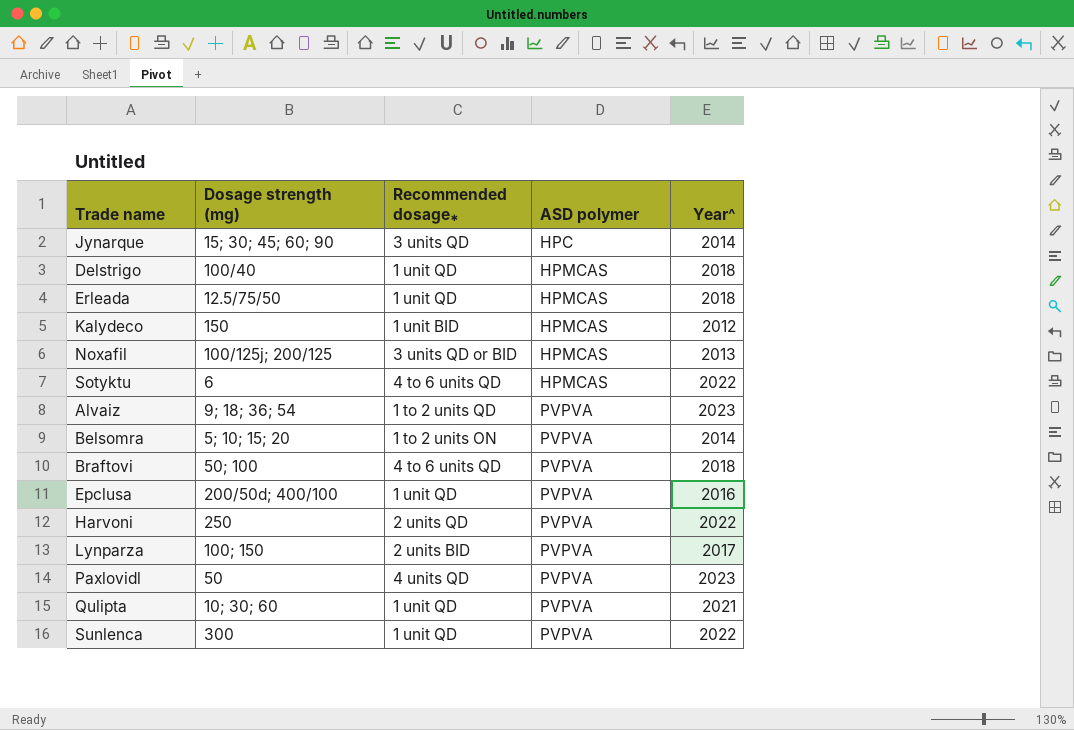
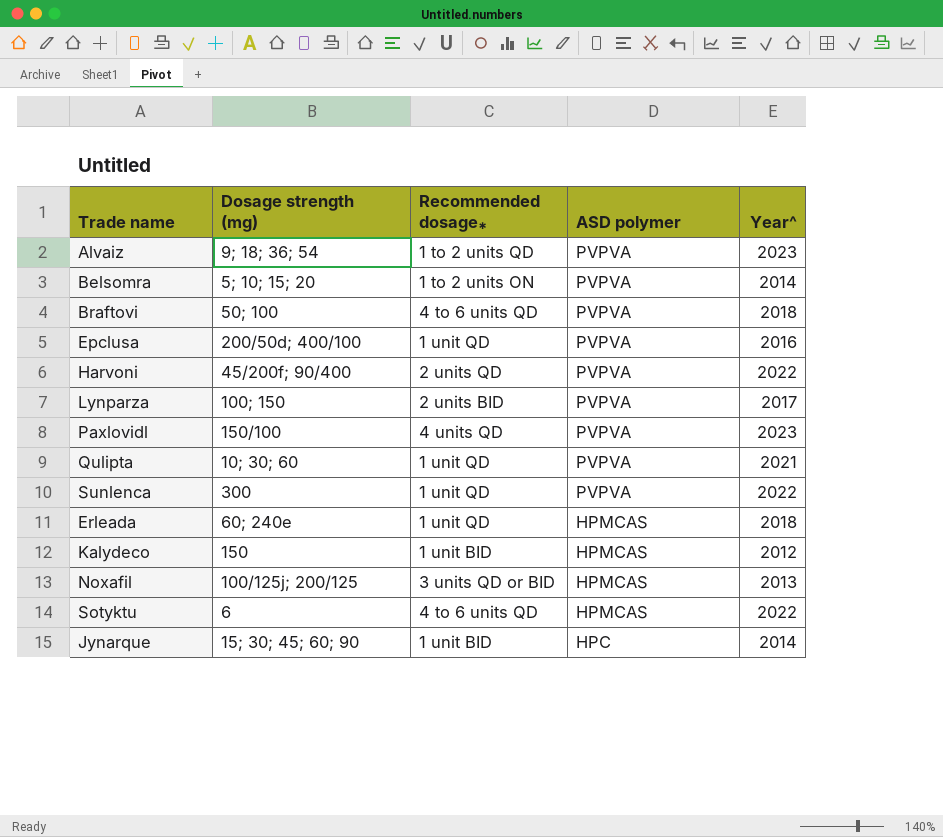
row order: ASD polymer ascending -> ASD polymer descending
row Delstrigo: 100/40 | 1 unit QD | HPMCAS | 2018 -> none
Harvoni | Dosage strength (mg): 250 -> 45/200f; 90/400
Paxlovidl | Dosage strength (mg): 50 -> 150/100
Erleada | Dosage strength (mg): 12.5/75/50 -> 60; 240e
Jynarque | Recommended dosage⁎: 3 units QD -> 1 unit BID

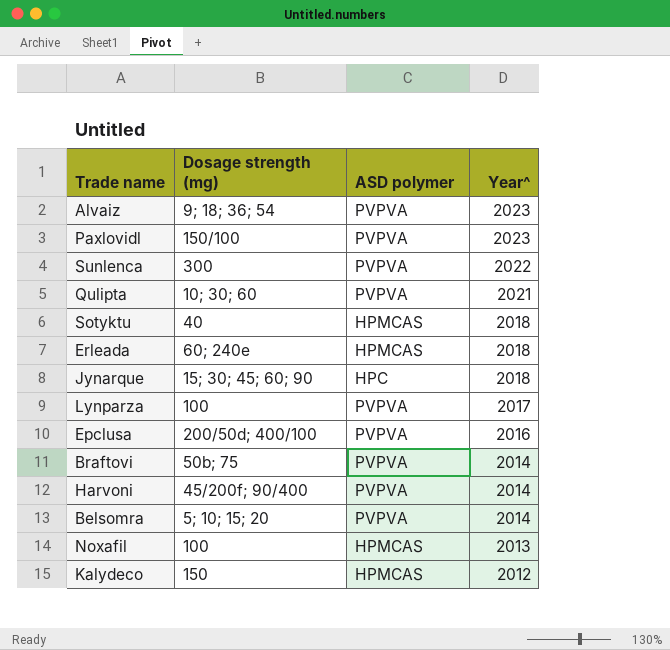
row order: ASD polymer descending -> Year^ descending
column Recommended dosage⁎ | position: 3 -> none
Sotyktu | Dosage strength (mg): 6 -> 40
Sotyktu | Year^: 2022 -> 2018
Jynarque | Year^: 2014 -> 2018
Lynparza | Dosage strength (mg): 100; 150 -> 100
Braftovi | Dosage strength (mg): 50; 100 -> 50b; 75
Braftovi | Year^: 2018 -> 2014
Harvoni | Year^: 2022 -> 2014
Noxafil | Dosage strength (mg): 100/125j; 200/125 -> 100

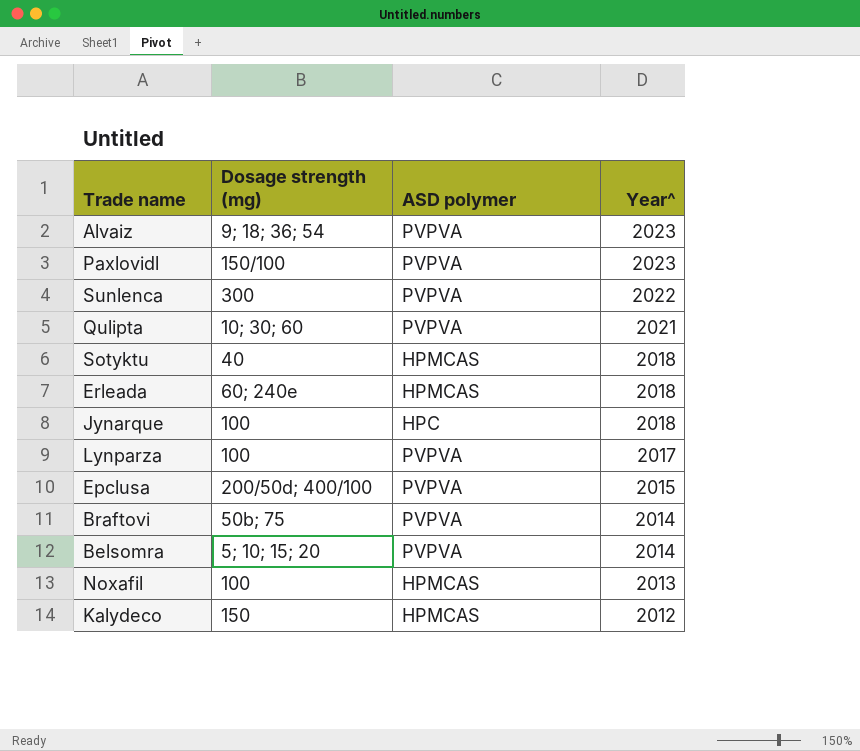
row Harvoni: 45/200f; 90/400 | PVPVA | 2014 -> none
Jynarque | Dosage strength (mg): 15; 30; 45; 60; 90 -> 100
Epclusa | Year^: 2016 -> 2015

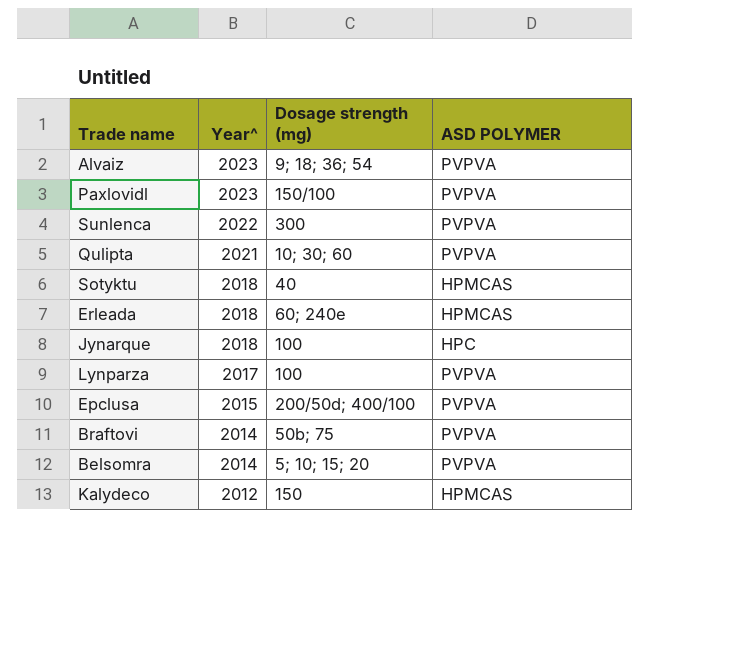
column Year^ | position: 4 -> 2
column name: ASD polymer -> ASD POLYMER
row Noxafil: 100 | HPMCAS | 2013 -> none

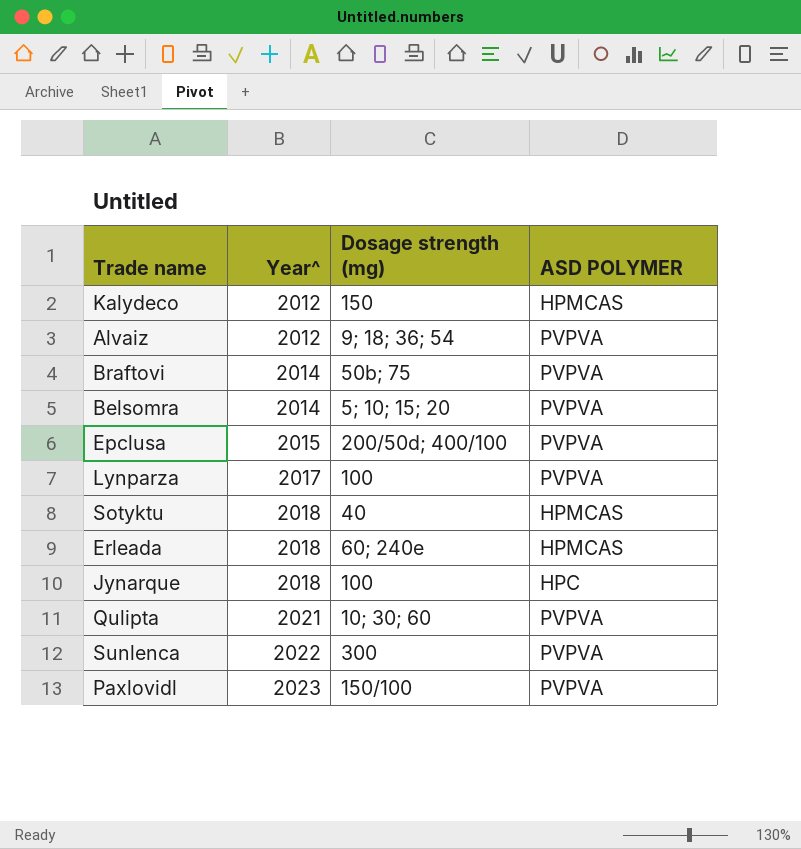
row order: Year^ descending -> Year^ ascending
Alvaiz | Year^: 2023 -> 2012

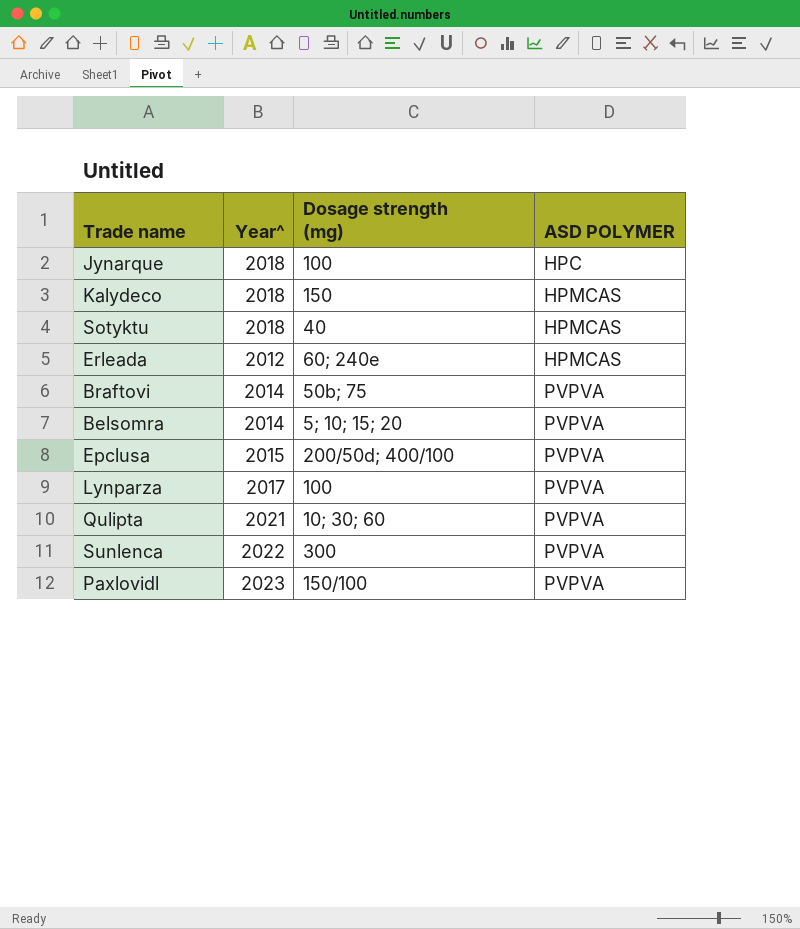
row order: Year^ ascending -> ASD POLYMER ascending
row Alvaiz: 2012 | 9; 18; 36; 54 | PVPVA -> none
Kalydeco | Year^: 2012 -> 2018
Erleada | Year^: 2018 -> 2012

